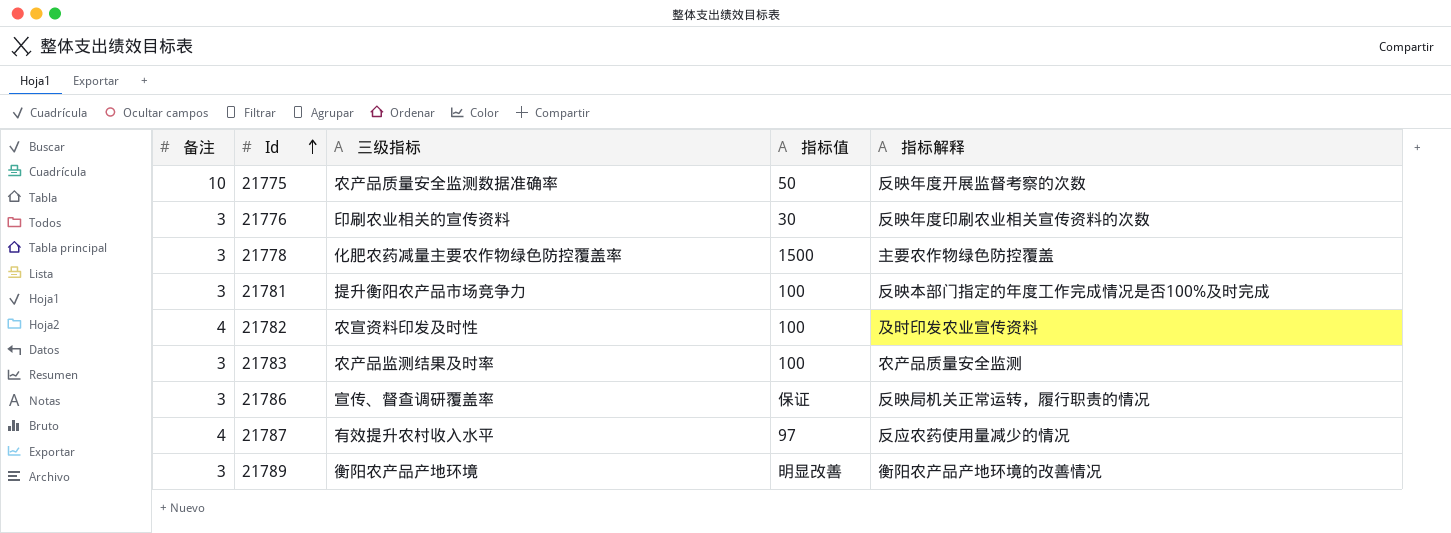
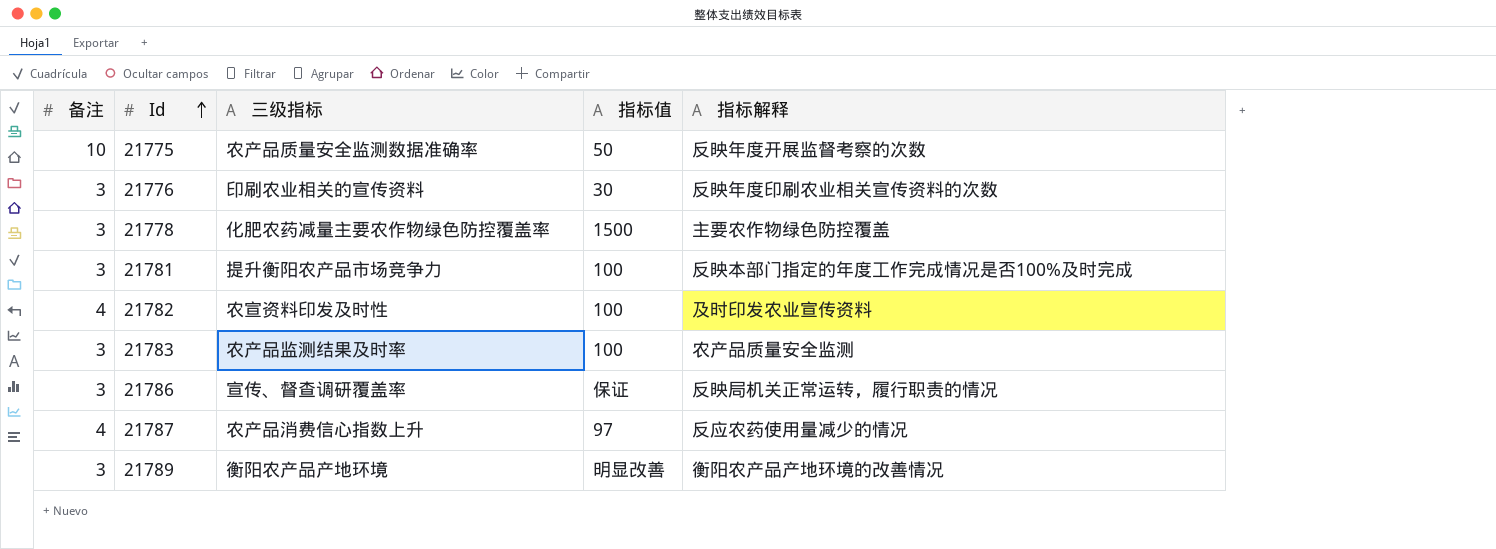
21787 | 三级指标: 有效提升农村收入水平 -> 农产品消费信心指数上升

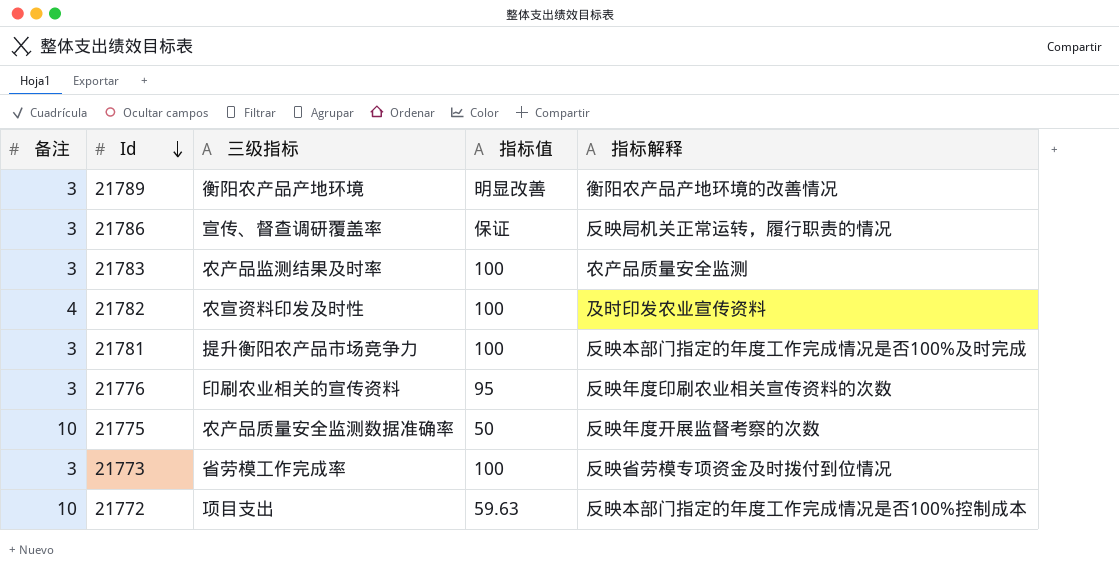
row order: Id ascending -> Id descending
row 21778: 3 | 化肥农药减量主要农作物绿色防控覆盖率 | 1500 | 主要农作物绿色防控覆盖 -> none
row 21787: 4 | 农产品消费信心指数上升 | 97 | 反应农药使用量减少的情况 -> none
21776 | 指标值: 30 -> 95
row 21773: none -> 3 | 省劳模工作完成率 | 100 | 反映省劳模专项资金及时拨付到位情况
row 21772: none -> 10 | 项目支出 | 59.63 | 反映本部门指定的年度工作完成情况是否100%控制成本

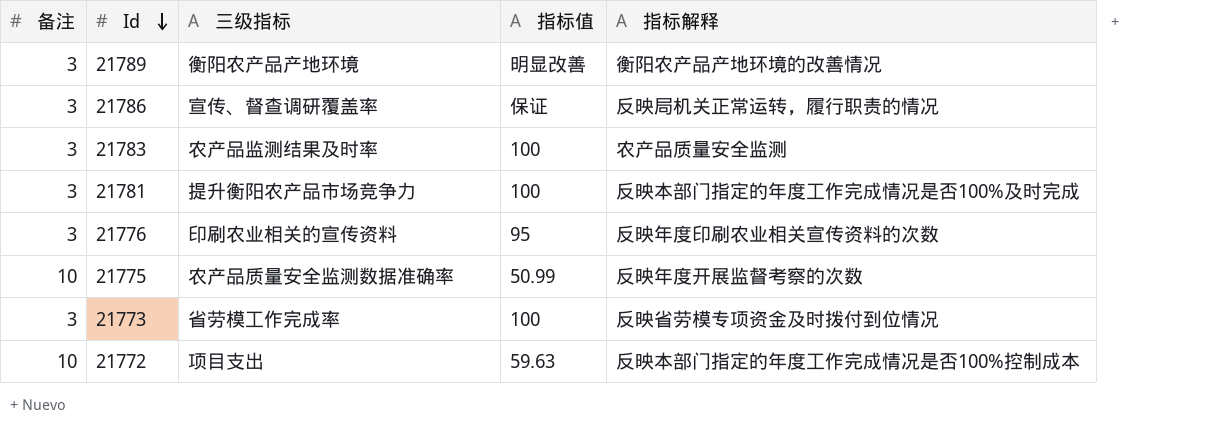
row 21782: 4 | 农宣资料印发及时性 | 100 | 及时印发农业宣传资料 -> none
21775 | 指标值: 50 -> 50.99

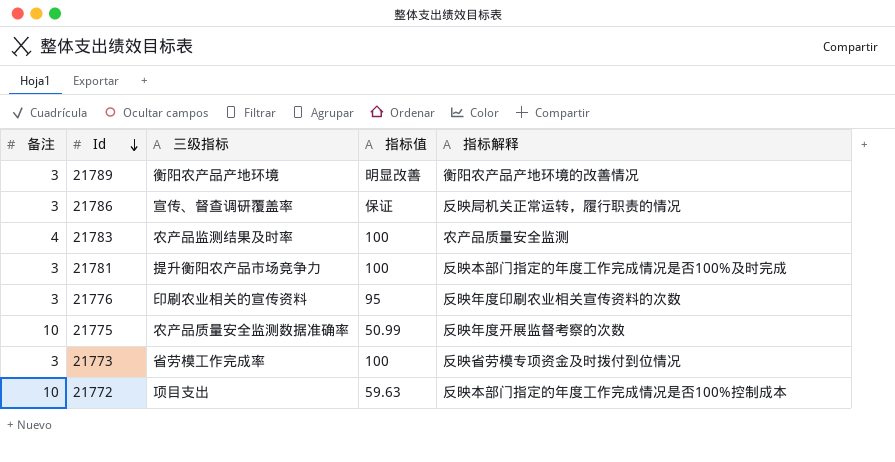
21783 | 备注: 3 -> 4

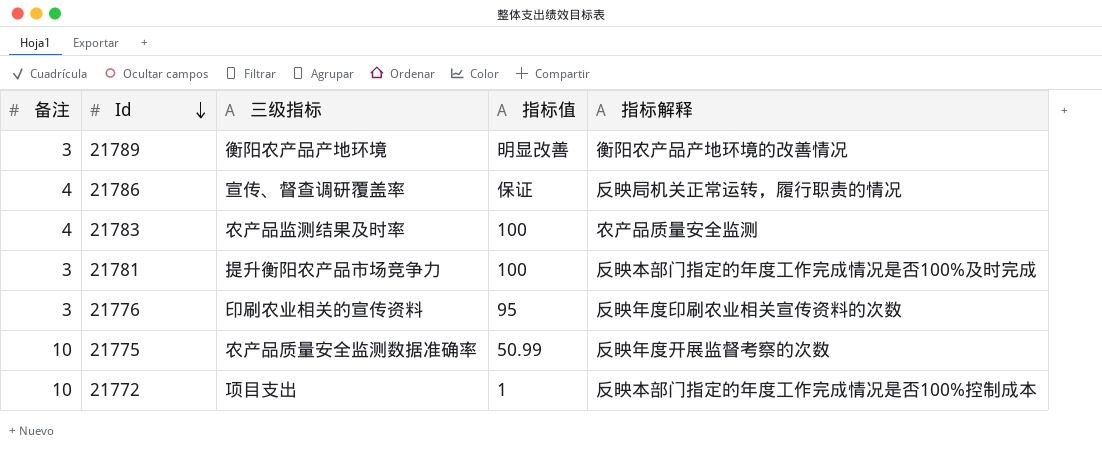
row 21773: 3 | 省劳模工作完成率 | 100 | 反映省劳模专项资金及时拨付到位情况 -> none
21786 | 备注: 3 -> 4
21772 | 指标值: 59.63 -> 1

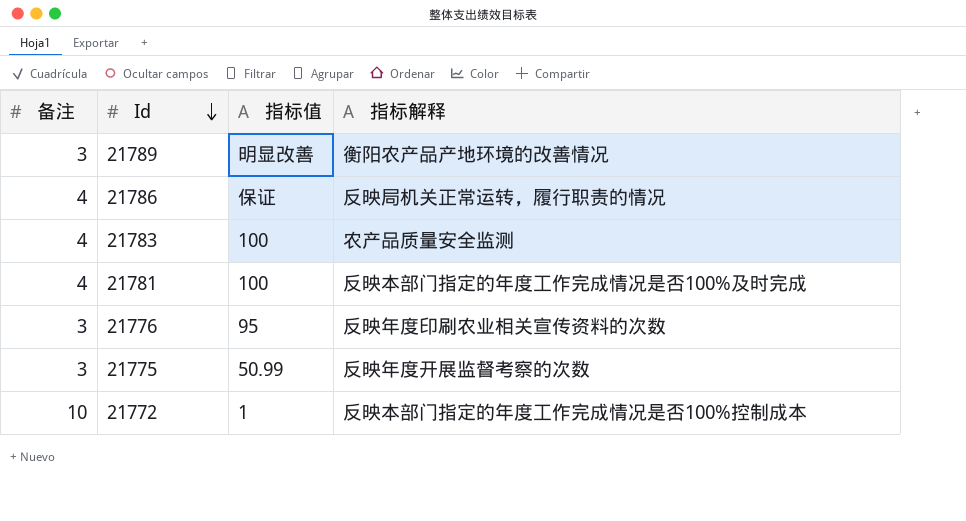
column 三级指标 | position: 3 -> none
21781 | 备注: 3 -> 4
21775 | 备注: 10 -> 3

